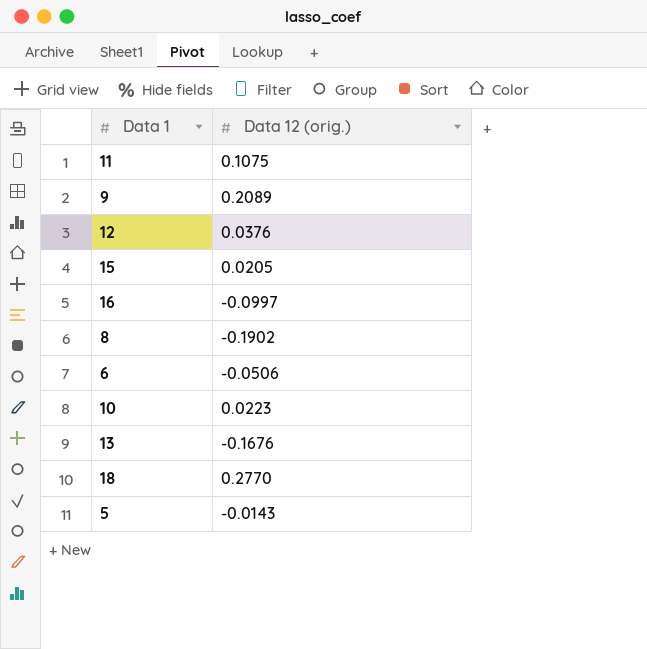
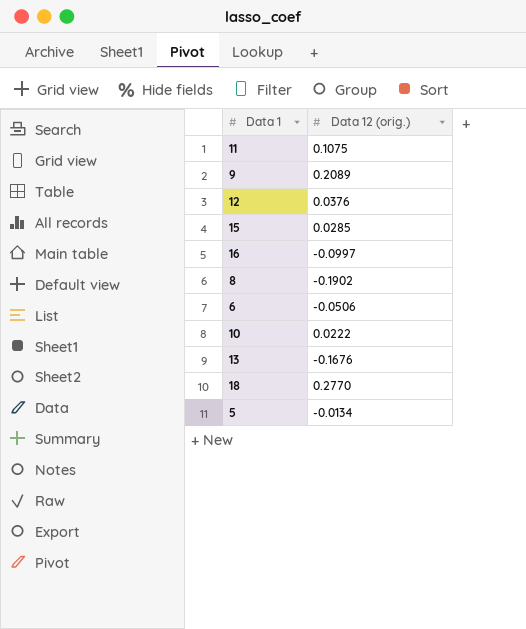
15 | Data 12 (orig.): 0.0205 -> 0.0285
10 | Data 12 (orig.): 0.0223 -> 0.0222
5 | Data 12 (orig.): -0.0143 -> -0.0134

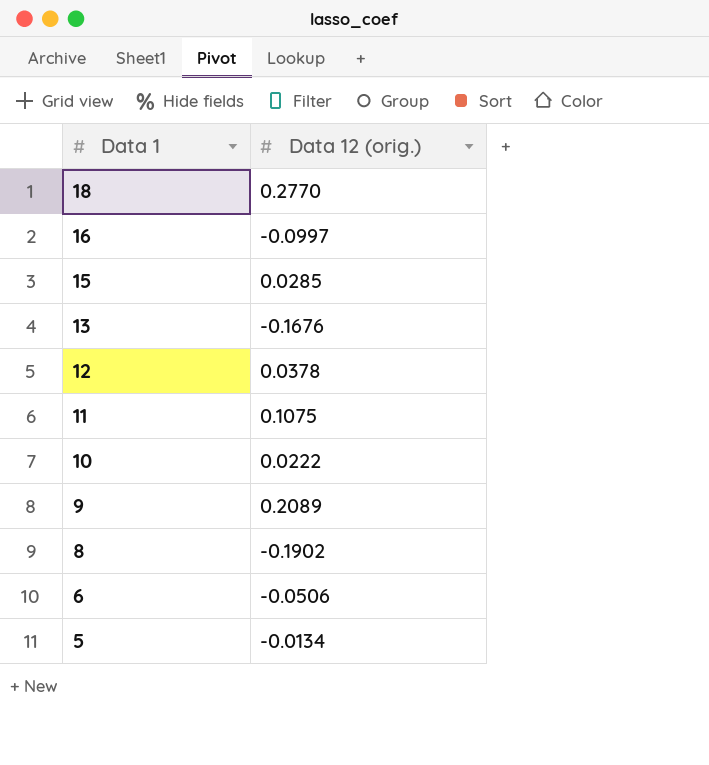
row order: none -> Data 1 descending
12 | Data 12 (orig.): 0.0376 -> 0.0378

